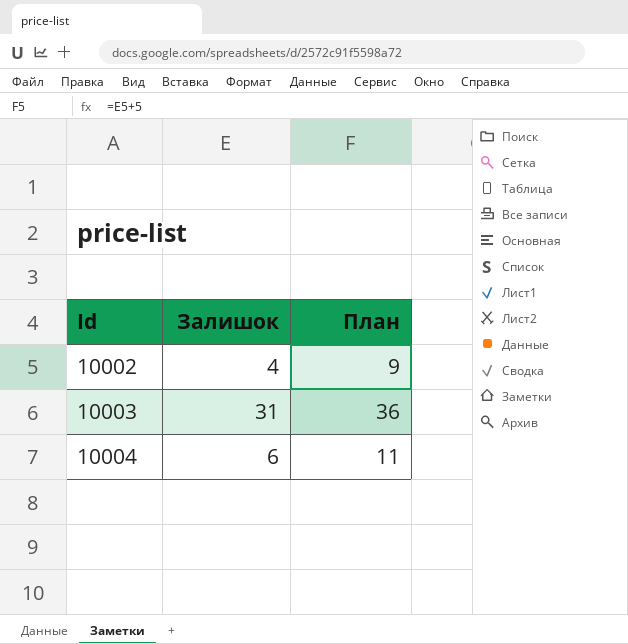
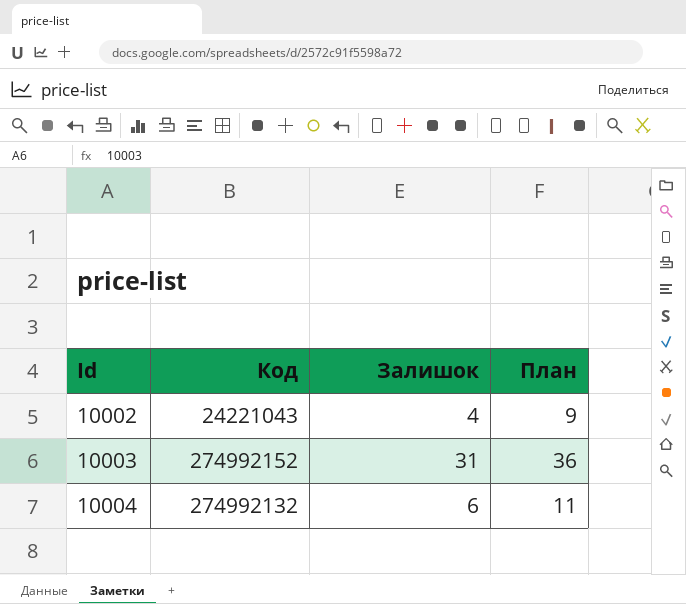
column Код | position: none -> 2

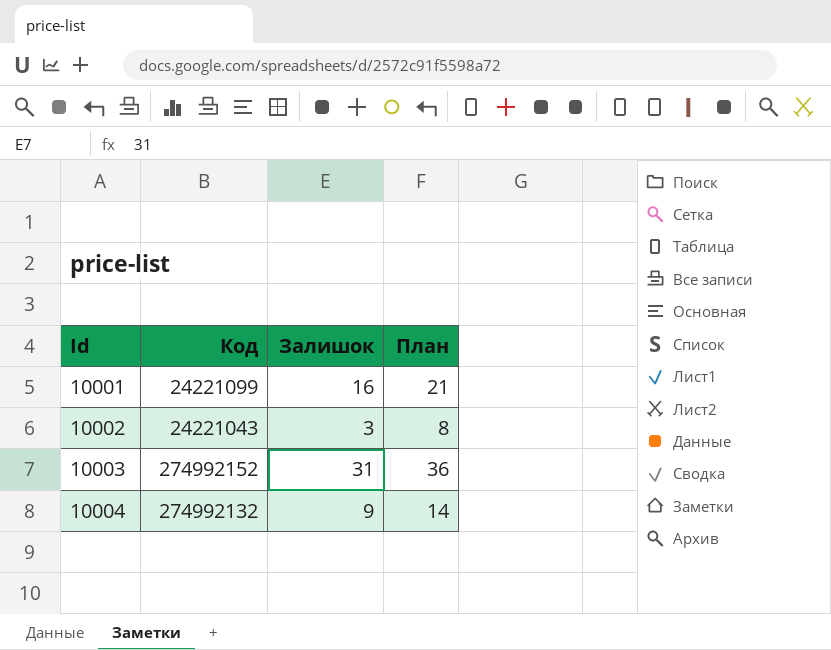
row 10001: none -> 24221099 | 16 | 21
10002 | Залишок: 4 -> 3
10002 | План: 9 -> 8
10004 | Залишок: 6 -> 9
10004 | План: 11 -> 14

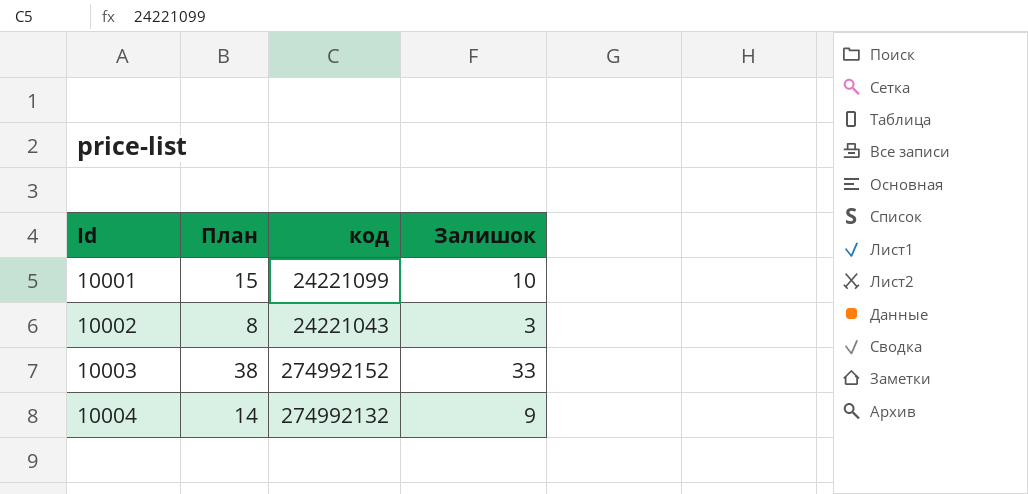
column План | position: 4 -> 2
column name: Код -> код
10001 | План: 21 -> 15
10001 | Залишок: 16 -> 10
10003 | План: 36 -> 38
10003 | Залишок: 31 -> 33

